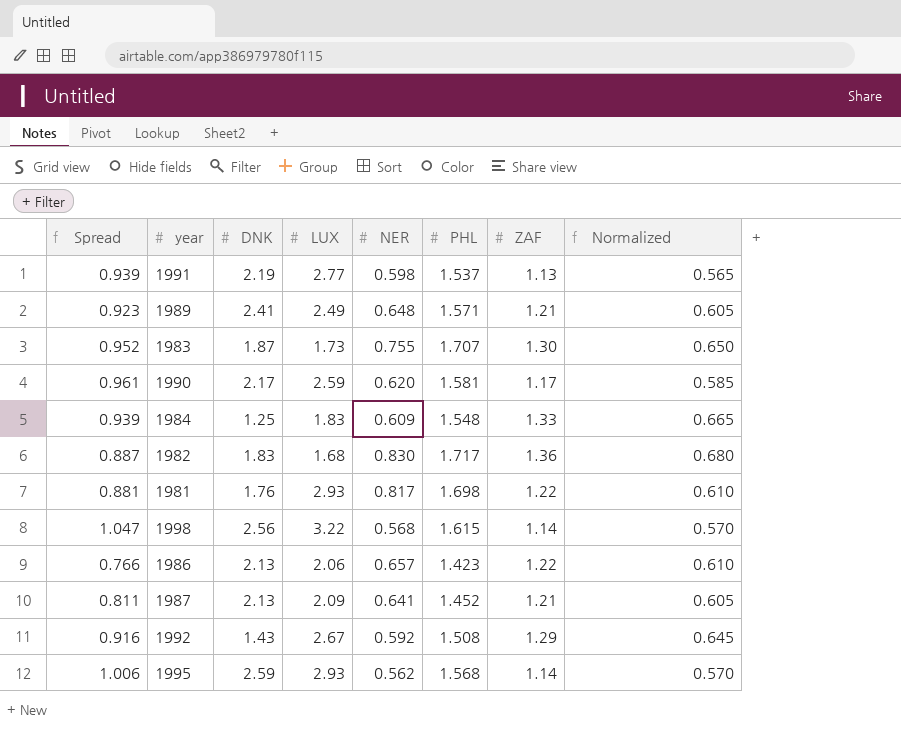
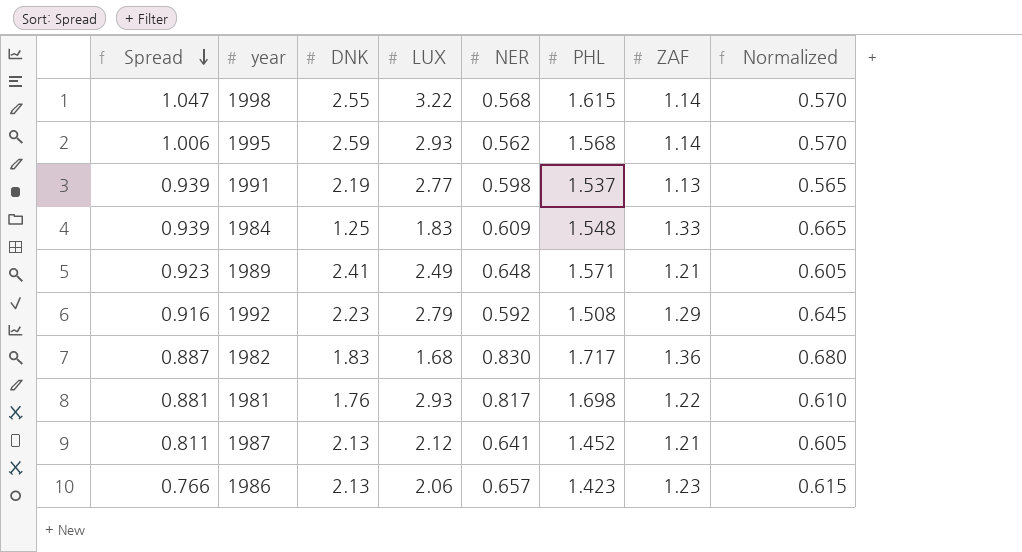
row order: none -> Spread descending
row 1983: 0.952 | 1.87 | 1.73 | 0.755 | 1.707 | 1.30 | 0.650 -> none
row 1990: 0.961 | 2.17 | 2.59 | 0.620 | 1.581 | 1.17 | 0.585 -> none
1998 | DNK: 2.56 -> 2.55
1992 | DNK: 1.43 -> 2.23
1992 | LUX: 2.67 -> 2.79
1987 | LUX: 2.09 -> 2.12
1986 | ZAF: 1.22 -> 1.23
1986 | Normalized: 0.610 -> 0.615

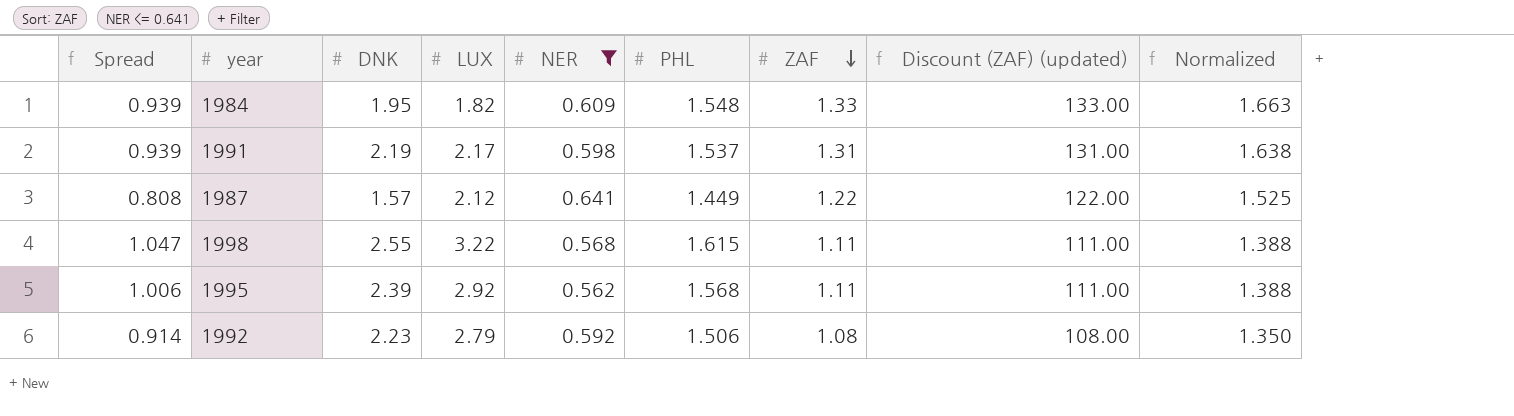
filter: none -> NER <= 0.641
row order: Spread descending -> ZAF descending
column Discount (ZAF) (updated) | formula: none -> [ZAF] * 100
column Normalized | formula: [ZAF] * 0.5 -> [ZAF] * 1.25
1984 | DNK: 1.25 -> 1.95
1984 | LUX: 1.83 -> 1.82
1991 | LUX: 2.77 -> 2.17
1991 | ZAF: 1.13 -> 1.31
1987 | Spread: 0.811 -> 0.808
1987 | DNK: 2.13 -> 1.57
1987 | PHL: 1.452 -> 1.449
1987 | ZAF: 1.21 -> 1.22
1998 | ZAF: 1.14 -> 1.11
1995 | DNK: 2.59 -> 2.39
1995 | LUX: 2.93 -> 2.92
1995 | ZAF: 1.14 -> 1.11
1992 | Spread: 0.916 -> 0.914
1992 | PHL: 1.508 -> 1.506
1992 | ZAF: 1.29 -> 1.08

